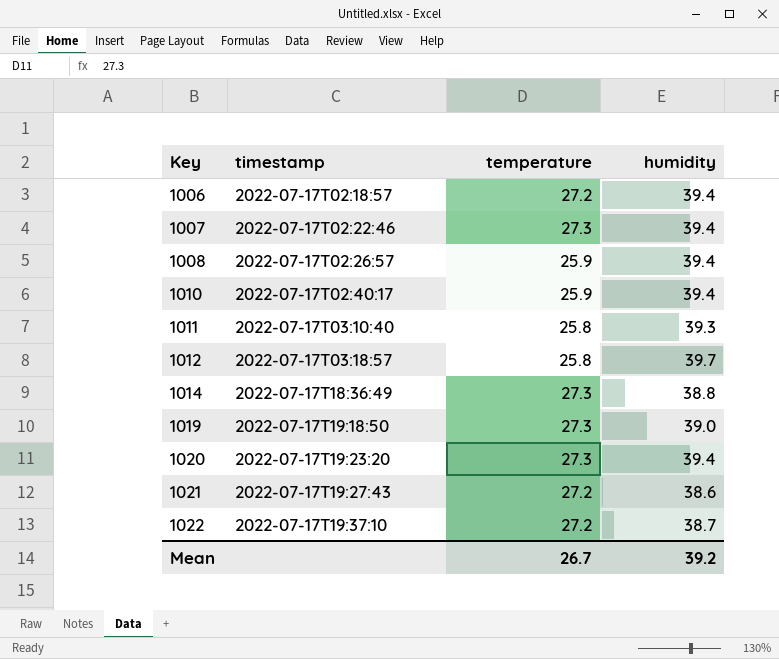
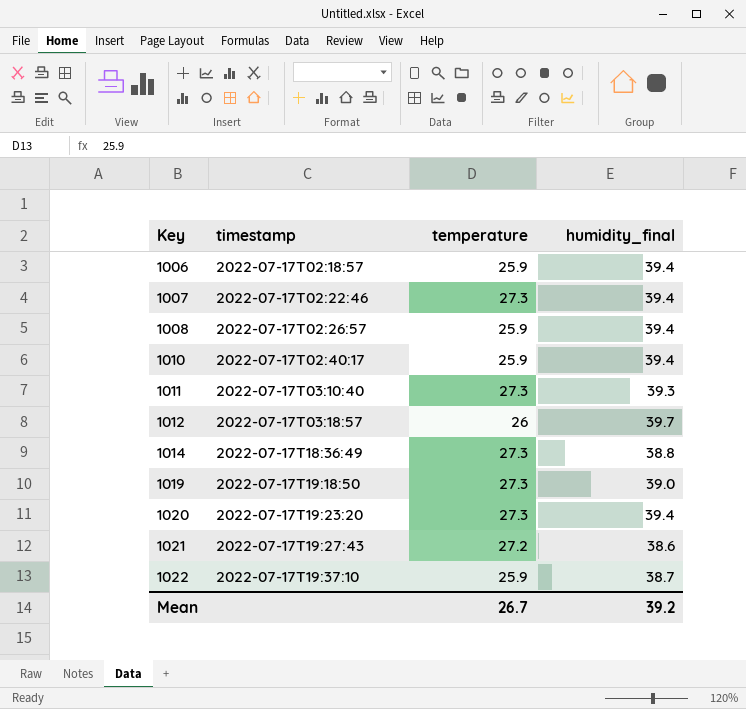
column name: humidity -> humidity_final
1006 | temperature: 27.2 -> 25.9
1011 | temperature: 25.8 -> 27.3
1012 | temperature: 25.8 -> 26
1022 | temperature: 27.2 -> 25.9

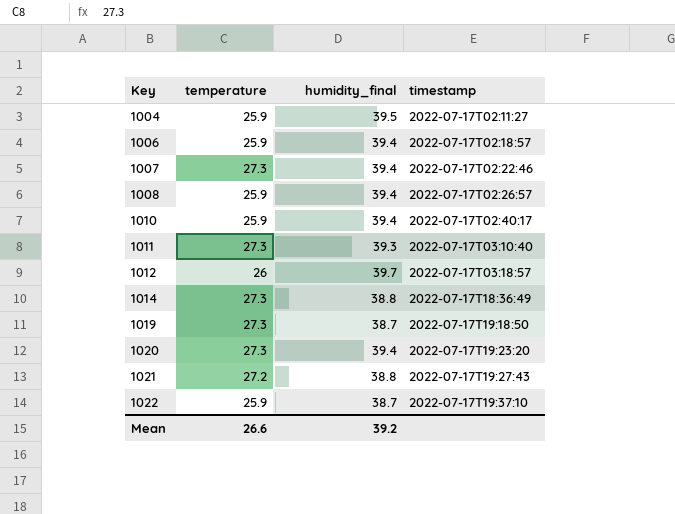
column timestamp | position: 2 -> 4
row 1004: none -> 25.9 | 39.5 | 2022-07-17T02:11:27
1019 | humidity_final: 39.0 -> 38.7
1021 | humidity_final: 38.6 -> 38.8
Mean | temperature: 26.7 -> 26.6

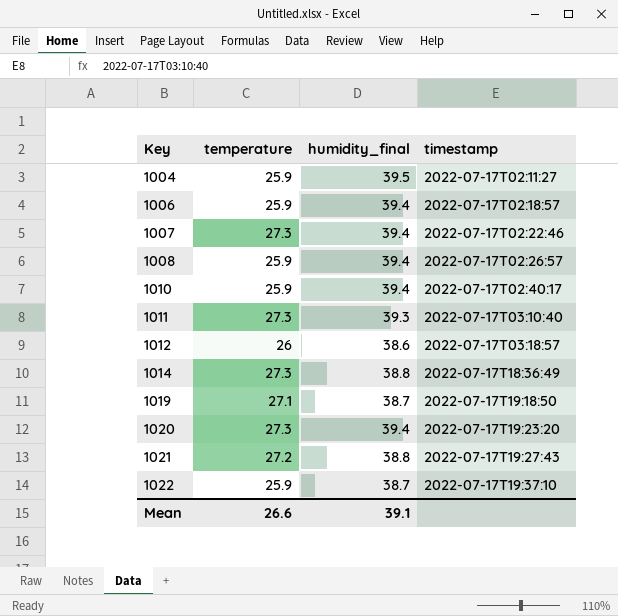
1012 | humidity_final: 39.7 -> 38.6
1019 | temperature: 27.3 -> 27.1
Mean | humidity_final: 39.2 -> 39.1

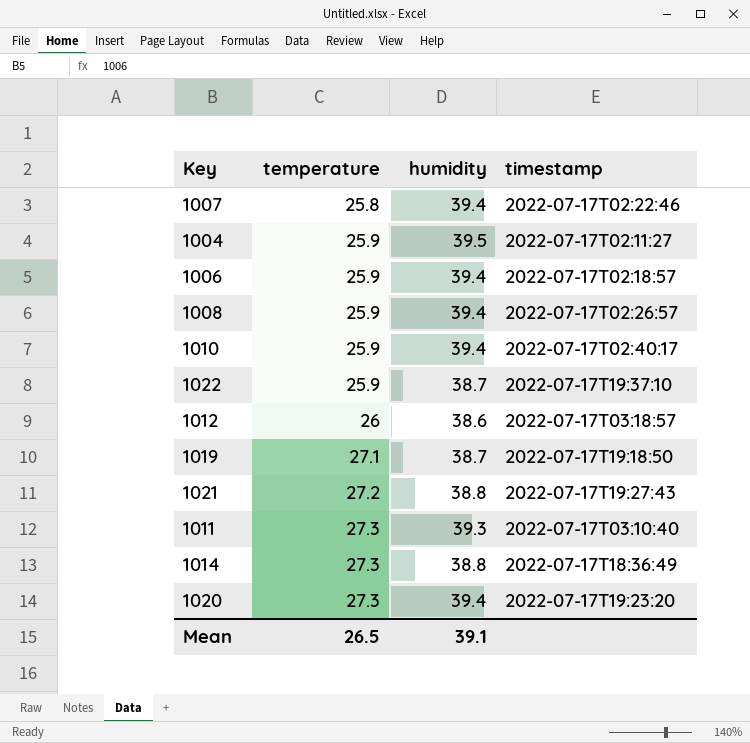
row order: Key ascending -> temperature ascending
column name: humidity_final -> humidity
1007 | temperature: 27.3 -> 25.8
Mean | temperature: 26.6 -> 26.5

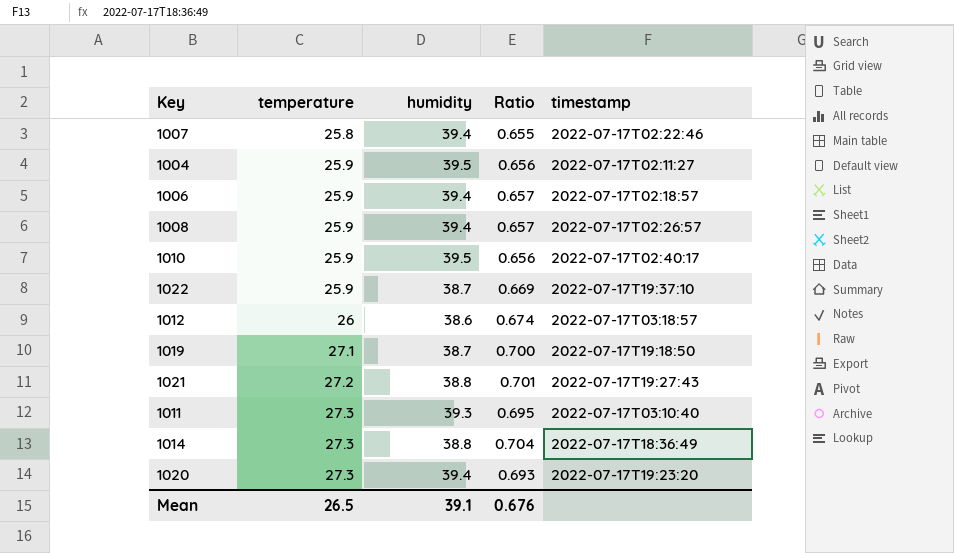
column Ratio | formula: none -> [temperature] / [humidity]
1010 | humidity: 39.4 -> 39.5

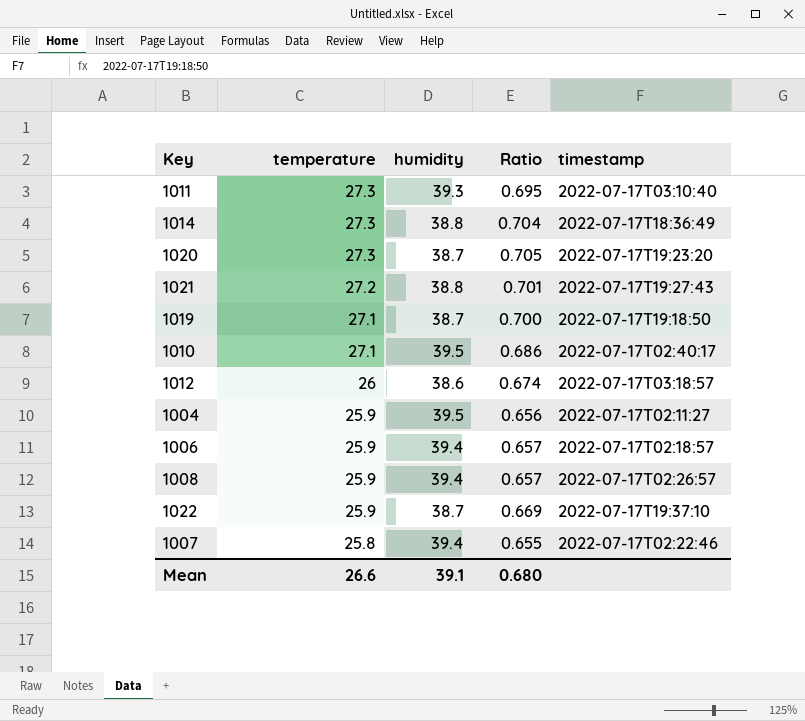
row order: temperature ascending -> temperature descending
1020 | humidity: 39.4 -> 38.7
1020 | Ratio: 0.693 -> 0.705
1010 | temperature: 25.9 -> 27.1
1010 | Ratio: 0.656 -> 0.686
Mean | temperature: 26.5 -> 26.6
Mean | Ratio: 0.676 -> 0.680

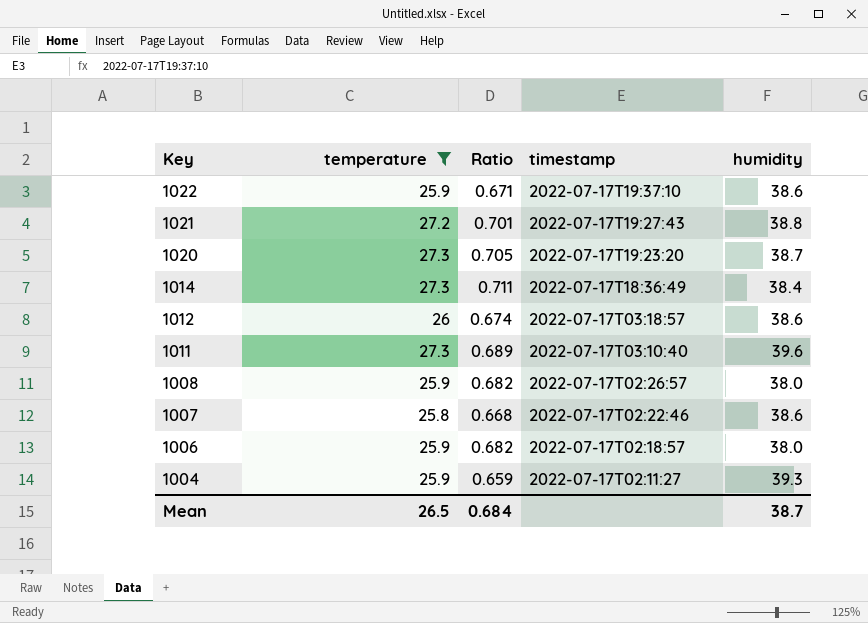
filter: none -> temperature != 27.1
row order: temperature descending -> Key descending
column humidity | position: 3 -> 5
1022 | Ratio: 0.669 -> 0.671
1022 | humidity: 38.7 -> 38.6
1014 | Ratio: 0.704 -> 0.711
1014 | humidity: 38.8 -> 38.4
1011 | Ratio: 0.695 -> 0.689
1011 | humidity: 39.3 -> 39.6
1008 | Ratio: 0.657 -> 0.682
1008 | humidity: 39.4 -> 38.0
1007 | Ratio: 0.655 -> 0.668
1007 | humidity: 39.4 -> 38.6
1006 | Ratio: 0.657 -> 0.682
1006 | humidity: 39.4 -> 38.0
1004 | Ratio: 0.656 -> 0.659
1004 | humidity: 39.5 -> 39.3
Mean | temperature: 26.6 -> 26.5
Mean | Ratio: 0.680 -> 0.684
Mean | humidity: 39.1 -> 38.7

